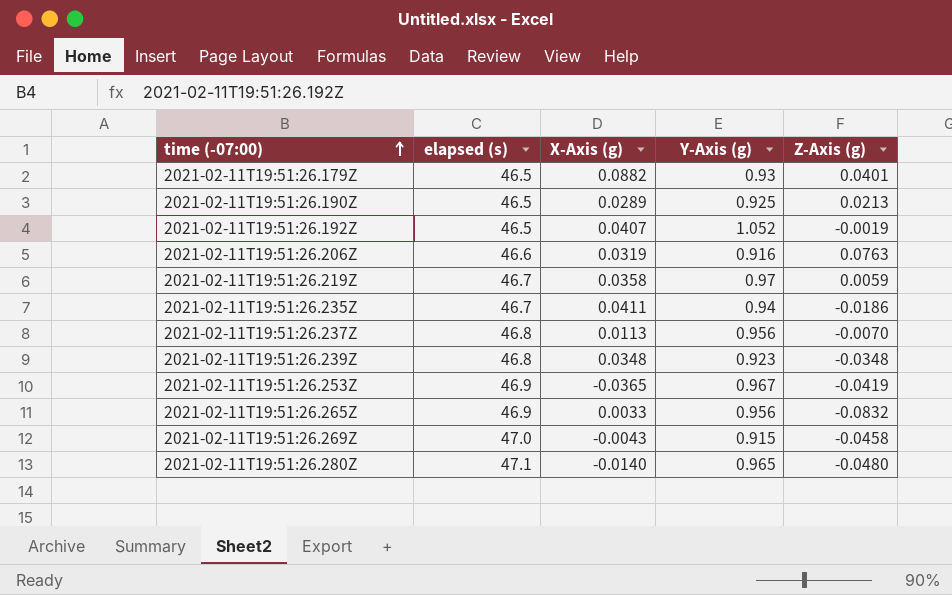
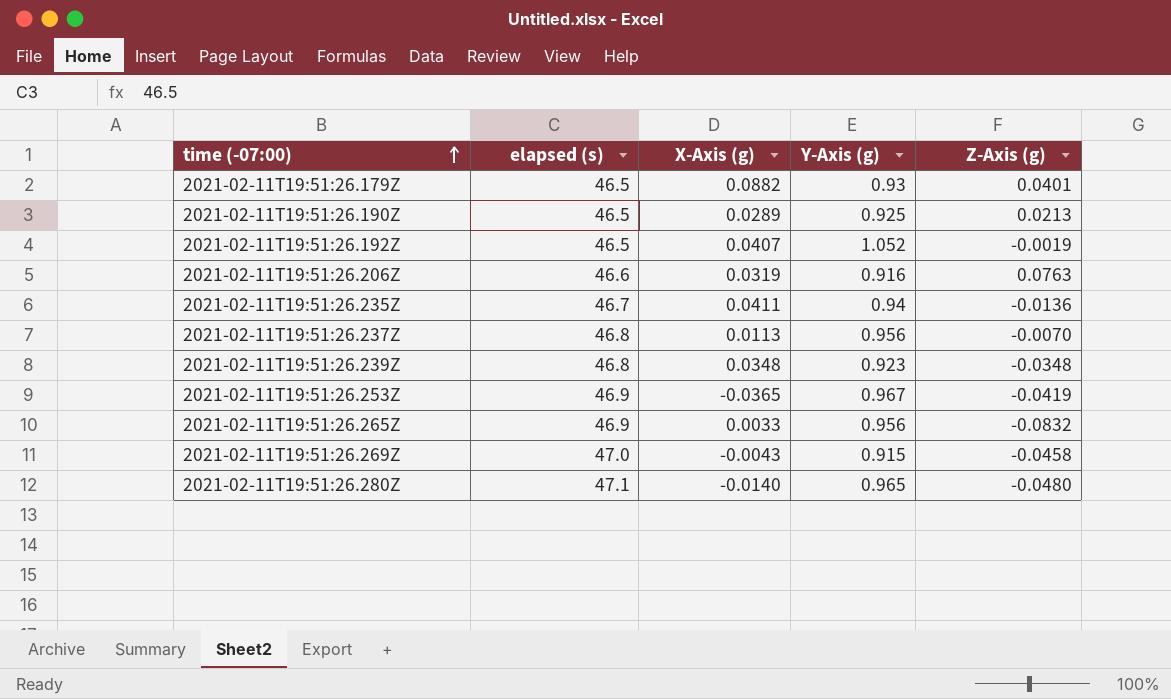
row 2021-02-11T19:51:26.219Z: 46.7 | 0.0358 | 0.97 | 0.0059 -> none
2021-02-11T19:51:26.235Z | Z-Axis (g): -0.0186 -> -0.0136

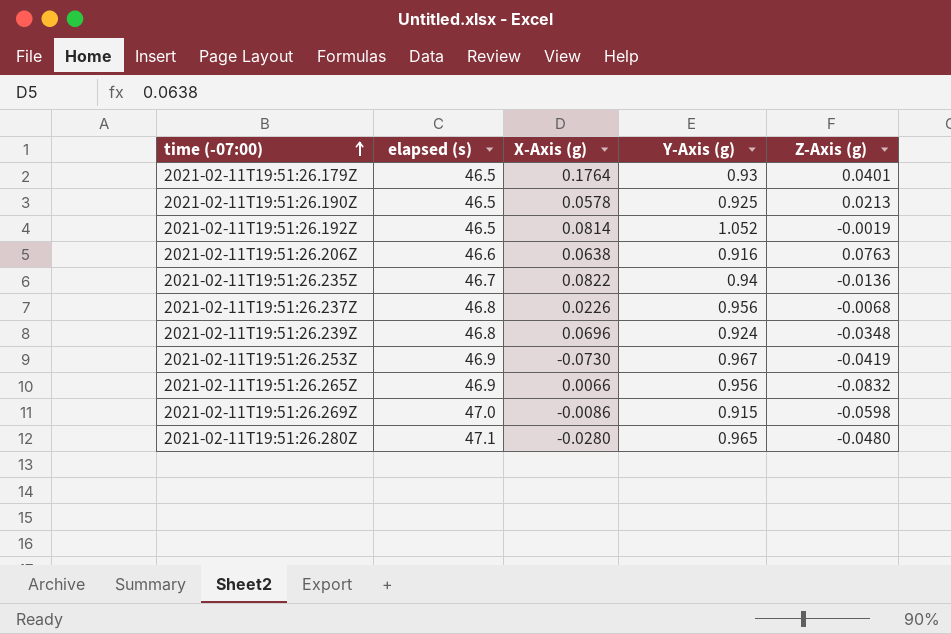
2021-02-11T19:51:26.179Z | X-Axis (g): 0.0882 -> 0.1764
2021-02-11T19:51:26.190Z | X-Axis (g): 0.0289 -> 0.0578
2021-02-11T19:51:26.192Z | X-Axis (g): 0.0407 -> 0.0814
2021-02-11T19:51:26.206Z | X-Axis (g): 0.0319 -> 0.0638
2021-02-11T19:51:26.235Z | X-Axis (g): 0.0411 -> 0.0822
2021-02-11T19:51:26.237Z | X-Axis (g): 0.0113 -> 0.0226
2021-02-11T19:51:26.237Z | Z-Axis (g): -0.0070 -> -0.0068
2021-02-11T19:51:26.239Z | X-Axis (g): 0.0348 -> 0.0696
2021-02-11T19:51:26.239Z | Y-Axis (g): 0.923 -> 0.924
2021-02-11T19:51:26.253Z | X-Axis (g): -0.0365 -> -0.0730
2021-02-11T19:51:26.265Z | X-Axis (g): 0.0033 -> 0.0066
2021-02-11T19:51:26.269Z | X-Axis (g): -0.0043 -> -0.0086
2021-02-11T19:51:26.269Z | Z-Axis (g): -0.0458 -> -0.0598
2021-02-11T19:51:26.280Z | X-Axis (g): -0.0140 -> -0.0280

